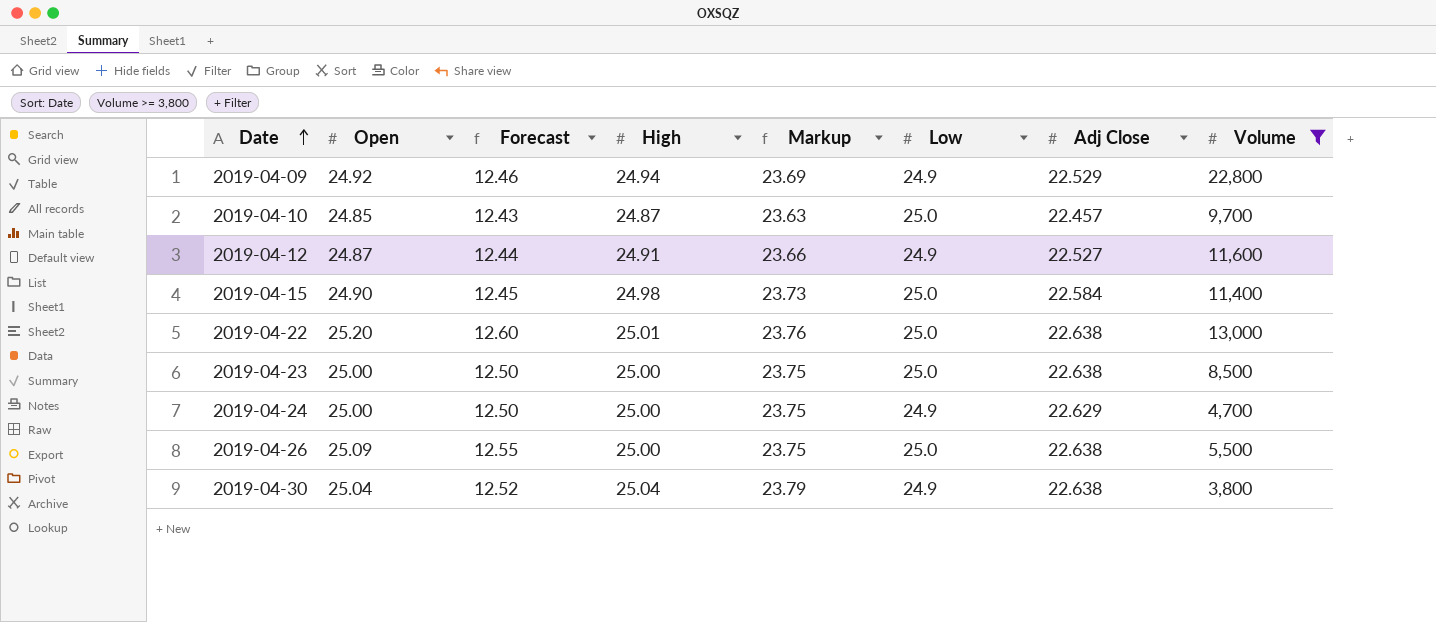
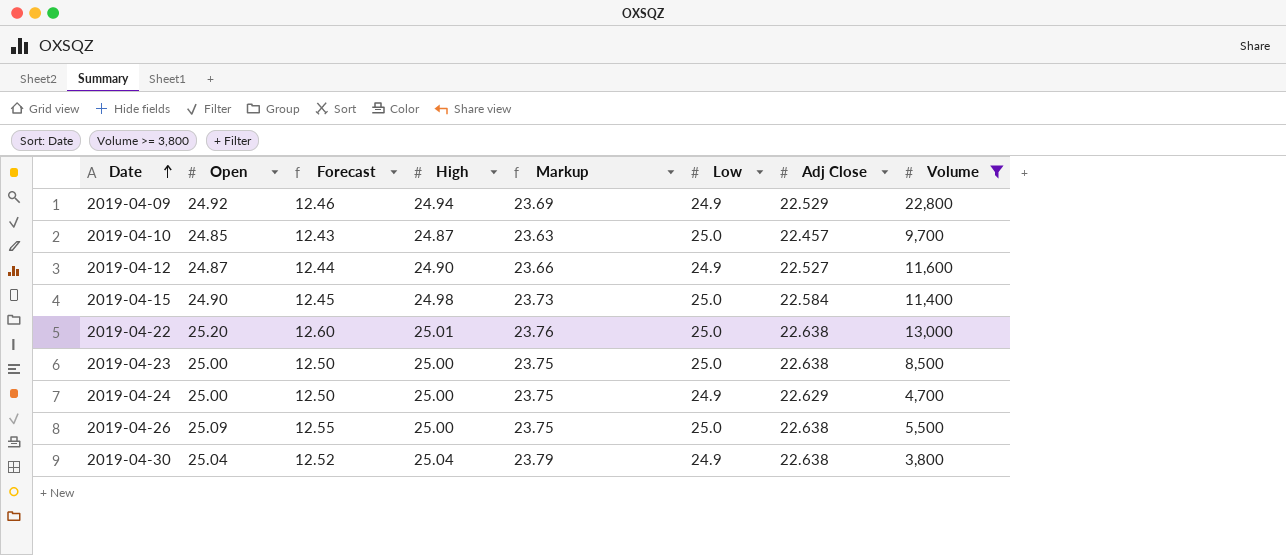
2019-04-12 | High: 24.91 -> 24.90

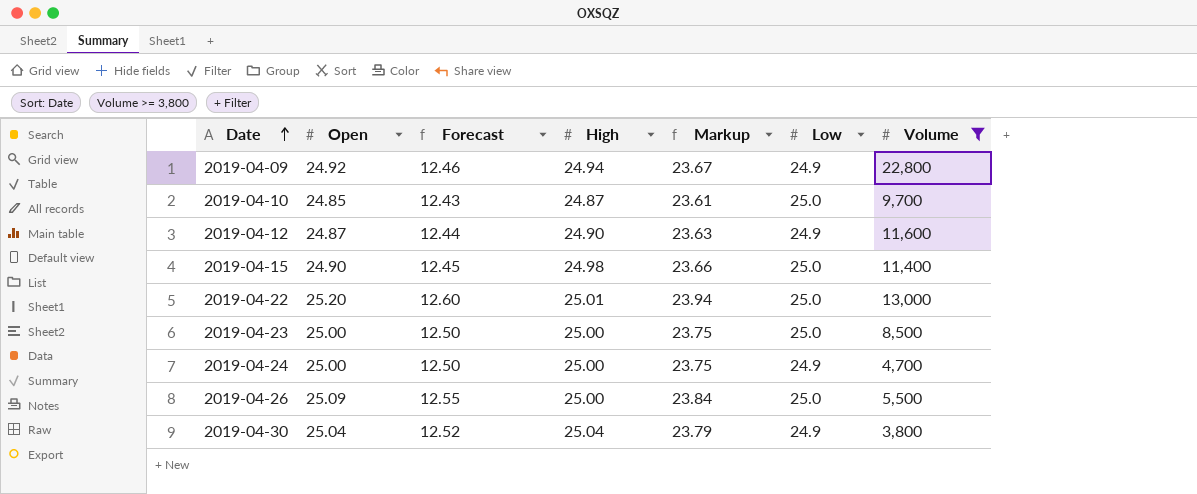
column Adj Close | position: 7 -> none
column Markup | formula: [High] * 0.95 -> [Open] * 0.95

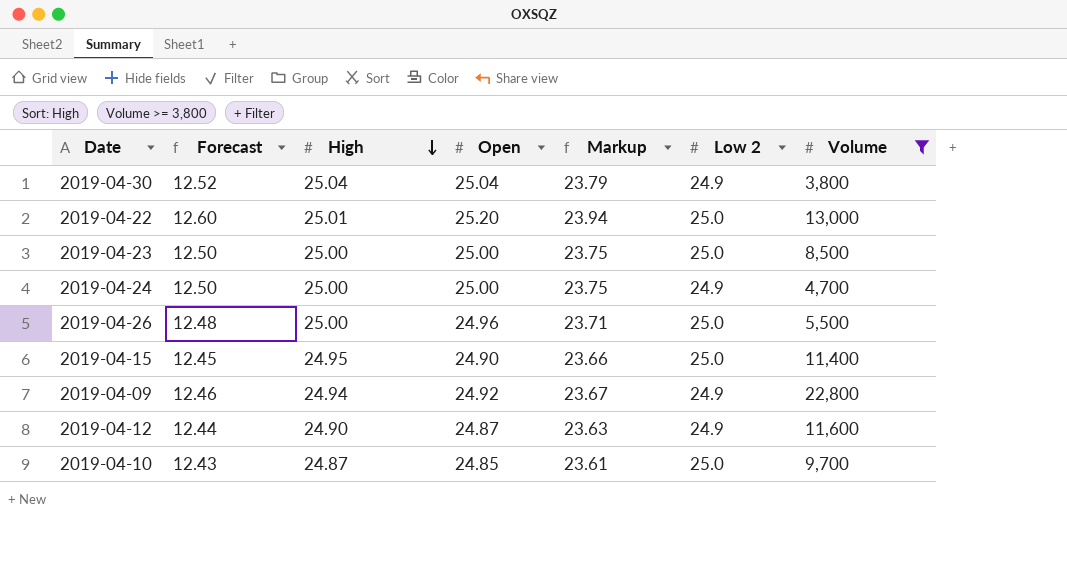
row order: Date ascending -> High descending
column Open | position: 2 -> 4
column name: Low -> Low 2
2019-04-26 | Forecast: 12.55 -> 12.48
2019-04-26 | Open: 25.09 -> 24.96
2019-04-26 | Markup: 23.84 -> 23.71
2019-04-15 | High: 24.98 -> 24.95

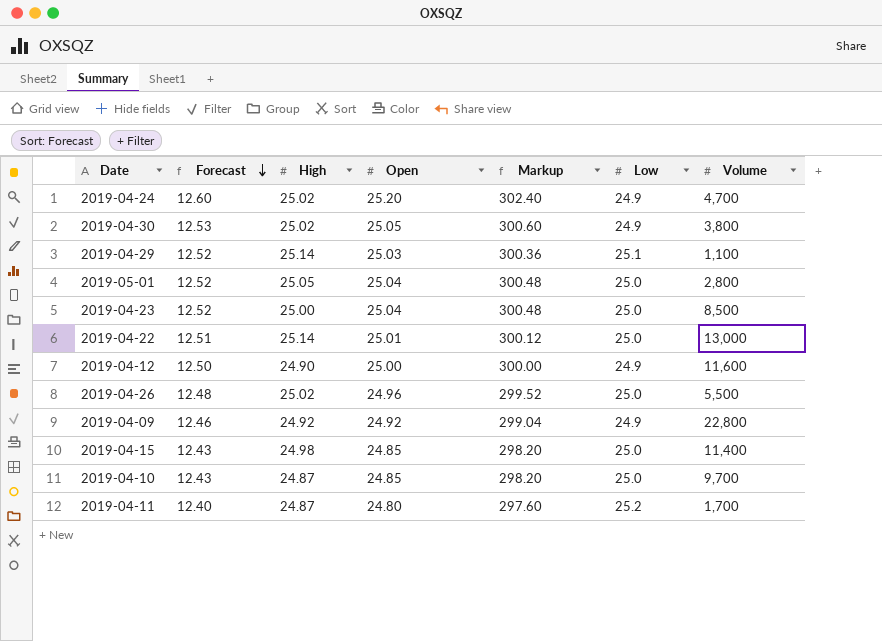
filter: Volume >= 3,800 -> none
row order: High descending -> Forecast descending
column Markup | formula: [Open] * 0.95 -> [Open] * 12
column name: Low 2 -> Low
2019-04-24 | Forecast: 12.50 -> 12.60
2019-04-24 | High: 25.00 -> 25.02
2019-04-24 | Open: 25.00 -> 25.20
2019-04-30 | Forecast: 12.52 -> 12.53
2019-04-30 | High: 25.04 -> 25.02
2019-04-30 | Open: 25.04 -> 25.05
2019-04-23 | Forecast: 12.50 -> 12.52
2019-04-23 | Open: 25.00 -> 25.04
2019-04-22 | Forecast: 12.60 -> 12.51
2019-04-22 | High: 25.01 -> 25.14
2019-04-22 | Open: 25.20 -> 25.01
2019-04-12 | Forecast: 12.44 -> 12.50
2019-04-12 | Open: 24.87 -> 25.00
2019-04-26 | High: 25.00 -> 25.02
2019-04-09 | High: 24.94 -> 24.92
2019-04-15 | Forecast: 12.45 -> 12.43
2019-04-15 | High: 24.95 -> 24.98
2019-04-15 | Open: 24.90 -> 24.85

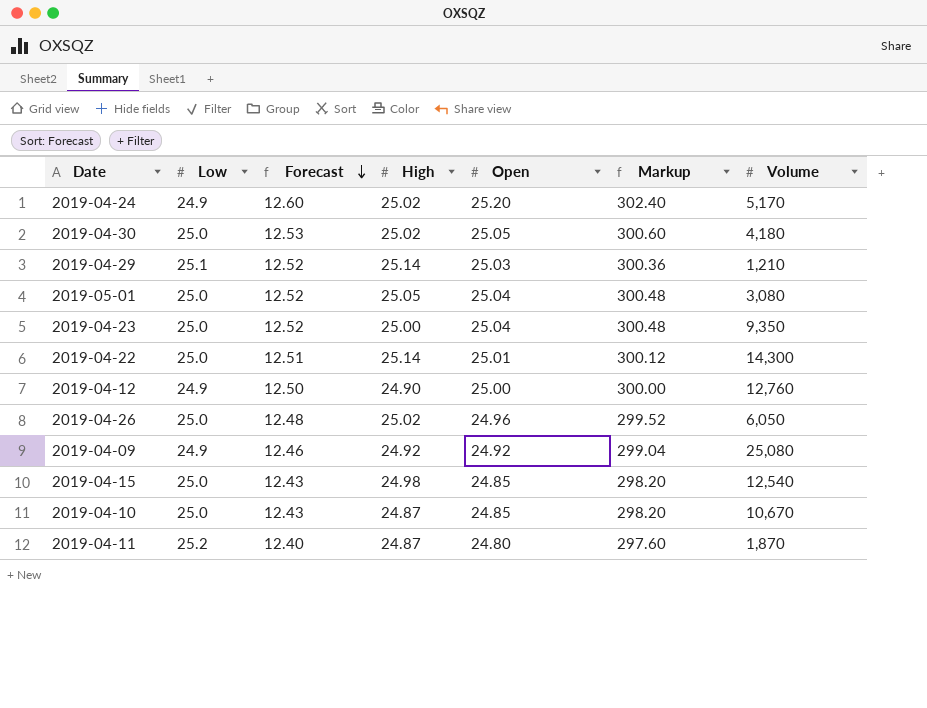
column Low | position: 6 -> 2
2019-04-24 | Volume: 4,700 -> 5,170
2019-04-30 | Low: 24.9 -> 25.0
2019-04-30 | Volume: 3,800 -> 4,180
2019-04-29 | Volume: 1,100 -> 1,210
2019-05-01 | Volume: 2,800 -> 3,080
2019-04-23 | Volume: 8,500 -> 9,350
2019-04-22 | Volume: 13,000 -> 14,300
2019-04-12 | Volume: 11,600 -> 12,760
2019-04-26 | Volume: 5,500 -> 6,050
2019-04-09 | Volume: 22,800 -> 25,080
2019-04-15 | Volume: 11,400 -> 12,540
2019-04-10 | Volume: 9,700 -> 10,670
2019-04-11 | Volume: 1,700 -> 1,870

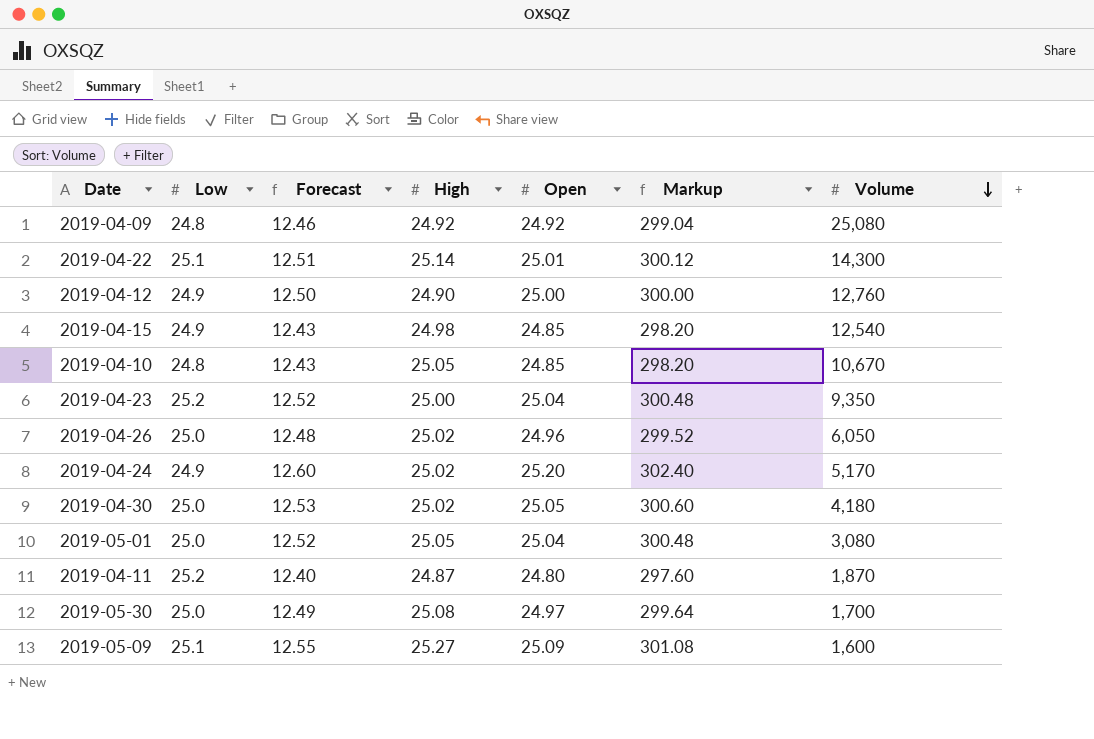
row order: Forecast descending -> Volume descending
row 2019-04-29: 25.1 | 12.52 | 25.14 | 25.03 | 300.36 | 1,210 -> none
2019-04-09 | Low: 24.9 -> 24.8
2019-04-22 | Low: 25.0 -> 25.1
2019-04-15 | Low: 25.0 -> 24.9
2019-04-10 | Low: 25.0 -> 24.8
2019-04-10 | High: 24.87 -> 25.05
2019-04-23 | Low: 25.0 -> 25.2
row 2019-05-30: none -> 25.0 | 12.49 | 25.08 | 24.97 | 299.64 | 1,700
row 2019-05-09: none -> 25.1 | 12.55 | 25.27 | 25.09 | 301.08 | 1,600

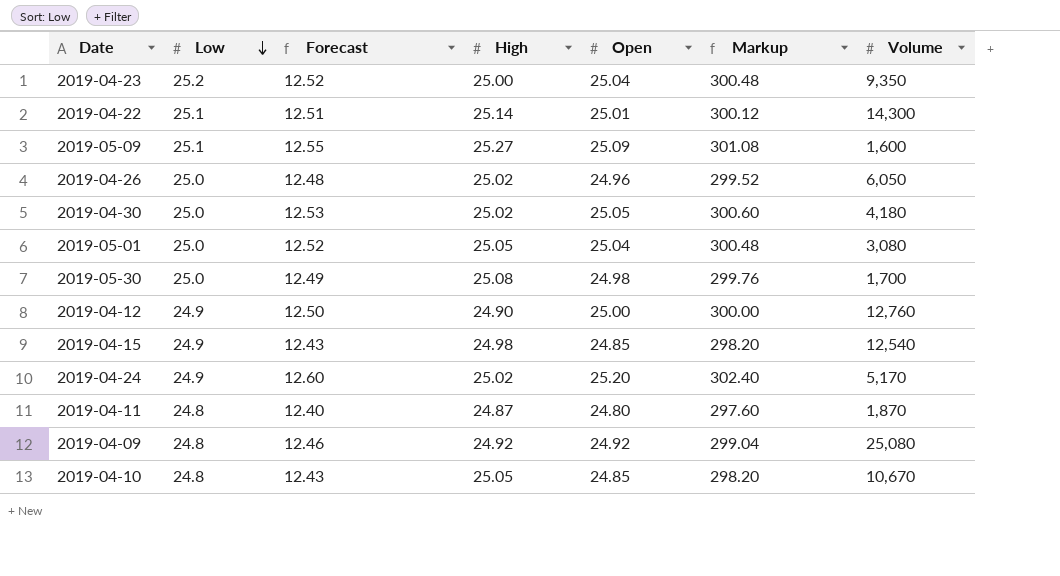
row order: Volume descending -> Low descending
2019-05-30 | Open: 24.97 -> 24.98
2019-05-30 | Markup: 299.64 -> 299.76
2019-04-11 | Low: 25.2 -> 24.8

